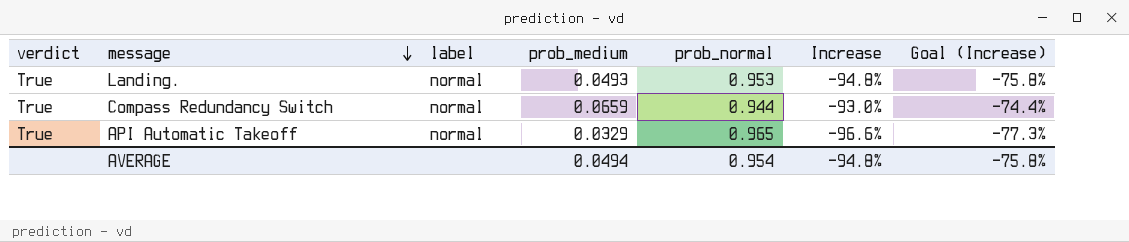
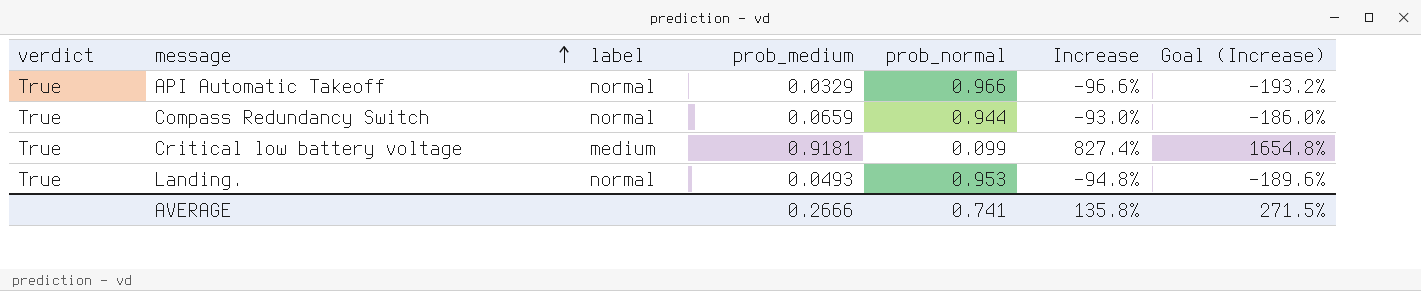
row order: message descending -> message ascending
column Goal (Increase) | formula: [Increase] * 0.8 -> [Increase] * 2
API Automatic Takeoff | prob_normal: 0.965 -> 0.966
row Critical low battery voltage: none -> True | medium | 0.9181 | 0.099 | 827.4% | 1654.8%
AVERAGE | prob_medium: 0.0494 -> 0.2666
AVERAGE | prob_normal: 0.954 -> 0.741
AVERAGE | Increase: -94.8% -> 135.8%
AVERAGE | Goal (Increase): -75.8% -> 271.5%

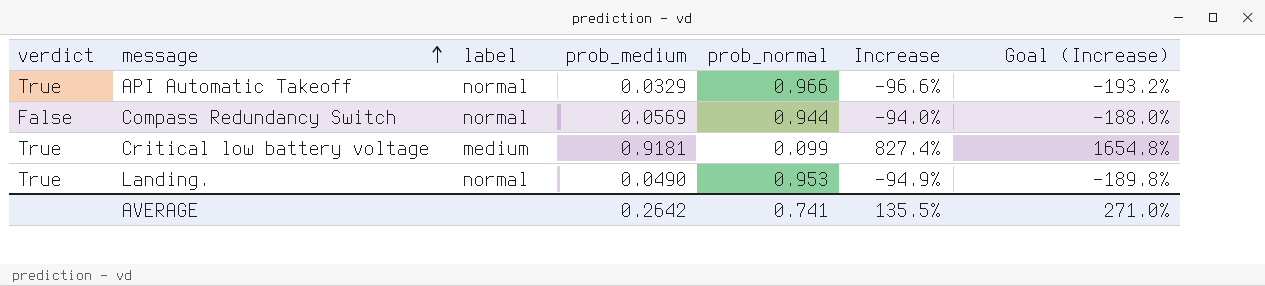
Compass Redundancy Switch | verdict: True -> False
Compass Redundancy Switch | prob_medium: 0.0659 -> 0.0569
Compass Redundancy Switch | Increase: -93.0% -> -94.0%
Compass Redundancy Switch | Goal (Increase): -186.0% -> -188.0%
Landing. | prob_medium: 0.0493 -> 0.0490
Landing. | Increase: -94.8% -> -94.9%
Landing. | Goal (Increase): -189.6% -> -189.8%
AVERAGE | prob_medium: 0.2666 -> 0.2642
AVERAGE | Increase: 135.8% -> 135.5%
AVERAGE | Goal (Increase): 271.5% -> 271.0%

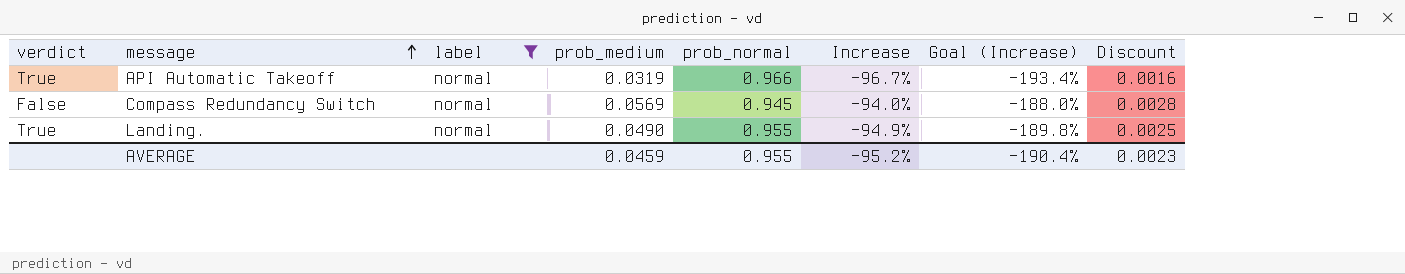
filter: none -> label = normal
column Discount | formula: none -> [prob_medium] * 0.05
API Automatic Takeoff | prob_medium: 0.0329 -> 0.0319
API Automatic Takeoff | Increase: -96.6% -> -96.7%
API Automatic Takeoff | Goal (Increase): -193.2% -> -193.4%
Compass Redundancy Switch | prob_normal: 0.944 -> 0.945
Landing. | prob_normal: 0.953 -> 0.955
AVERAGE | prob_medium: 0.2642 -> 0.0459
AVERAGE | prob_normal: 0.741 -> 0.955
AVERAGE | Increase: 135.5% -> -95.2%
AVERAGE | Goal (Increase): 271.0% -> -190.4%

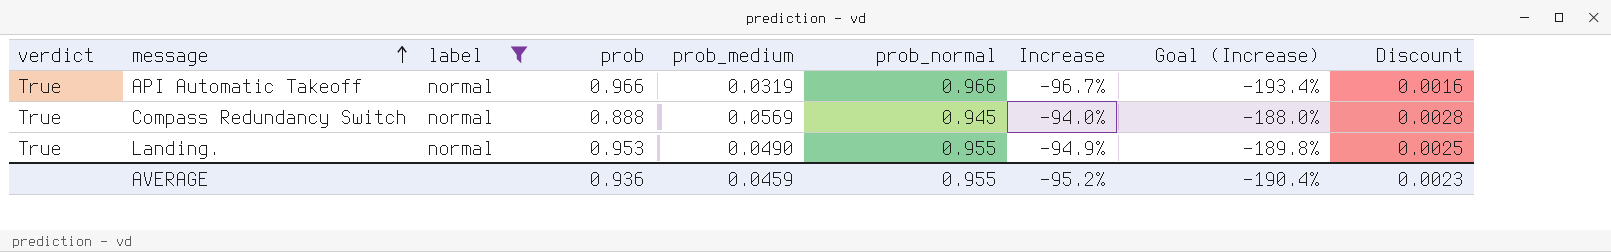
column prob | position: none -> 4
Compass Redundancy Switch | verdict: False -> True

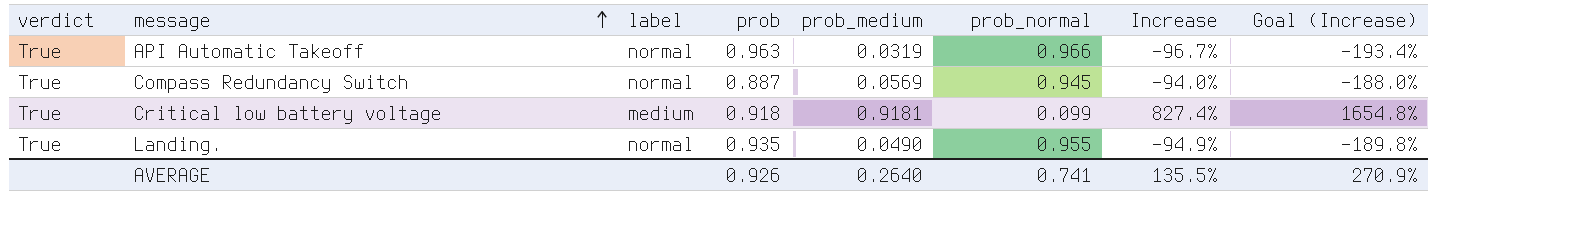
filter: label = normal -> none
column Discount | formula: [prob_medium] * 0.05 -> none
API Automatic Takeoff | prob: 0.966 -> 0.963
Compass Redundancy Switch | prob: 0.888 -> 0.887
Landing. | prob: 0.953 -> 0.935
AVERAGE | prob: 0.936 -> 0.926
AVERAGE | prob_medium: 0.0459 -> 0.2640
AVERAGE | prob_normal: 0.955 -> 0.741
AVERAGE | Increase: -95.2% -> 135.5%
AVERAGE | Goal (Increase): -190.4% -> 270.9%

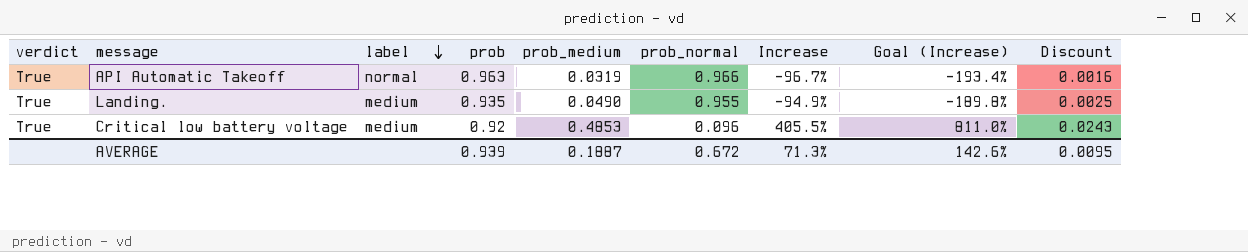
row order: message ascending -> label descending
column Discount | formula: none -> [prob_medium] * 0.05
row Compass Redundancy Switch: True | normal | 0.887 | 0.0569 | 0.945 | -94.0% | -188.0% -> none
Landing. | label: normal -> medium
Critical low battery voltage | prob: 0.918 -> 0.92
Critical low battery voltage | prob_medium: 0.9181 -> 0.4853
Critical low battery voltage | prob_normal: 0.099 -> 0.096
Critical low battery voltage | Increase: 827.4% -> 405.5%
Critical low battery voltage | Goal (Increase): 1654.8% -> 811.0%
AVERAGE | prob: 0.926 -> 0.939
AVERAGE | prob_medium: 0.2640 -> 0.1887
AVERAGE | prob_normal: 0.741 -> 0.672
AVERAGE | Increase: 135.5% -> 71.3%
AVERAGE | Goal (Increase): 270.9% -> 142.6%

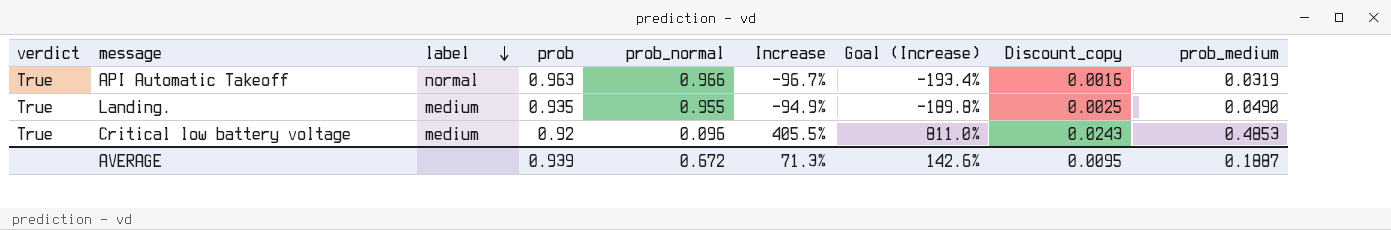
column name: Discount -> Discount_copy
column prob_medium | position: 5 -> 9

